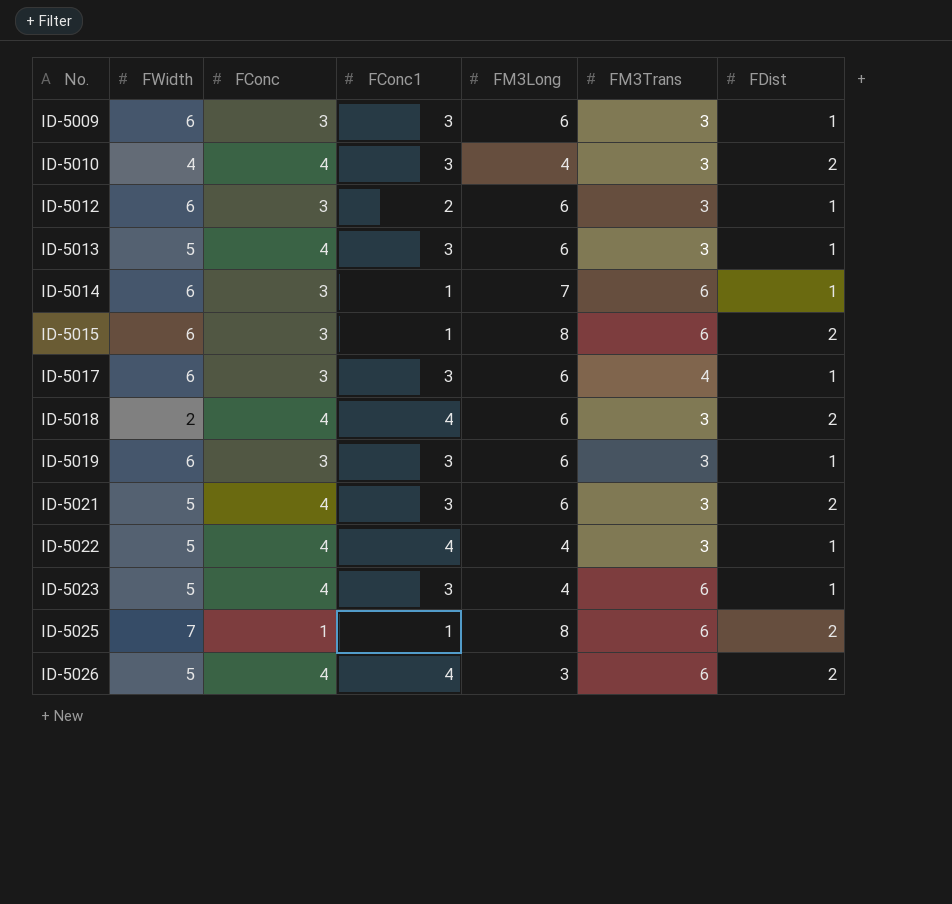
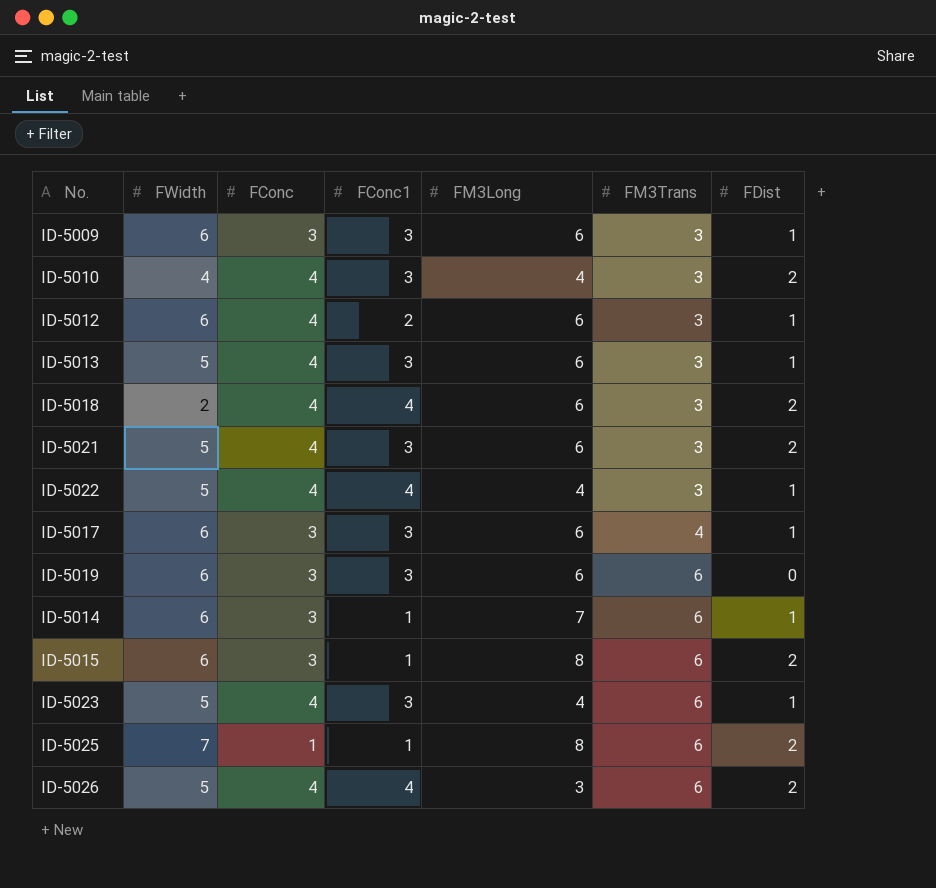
row order: No. ascending -> FM3Trans ascending
ID-5012 | FConc: 3 -> 4
ID-5019 | FM3Trans: 3 -> 6
ID-5019 | FDist: 1 -> 0

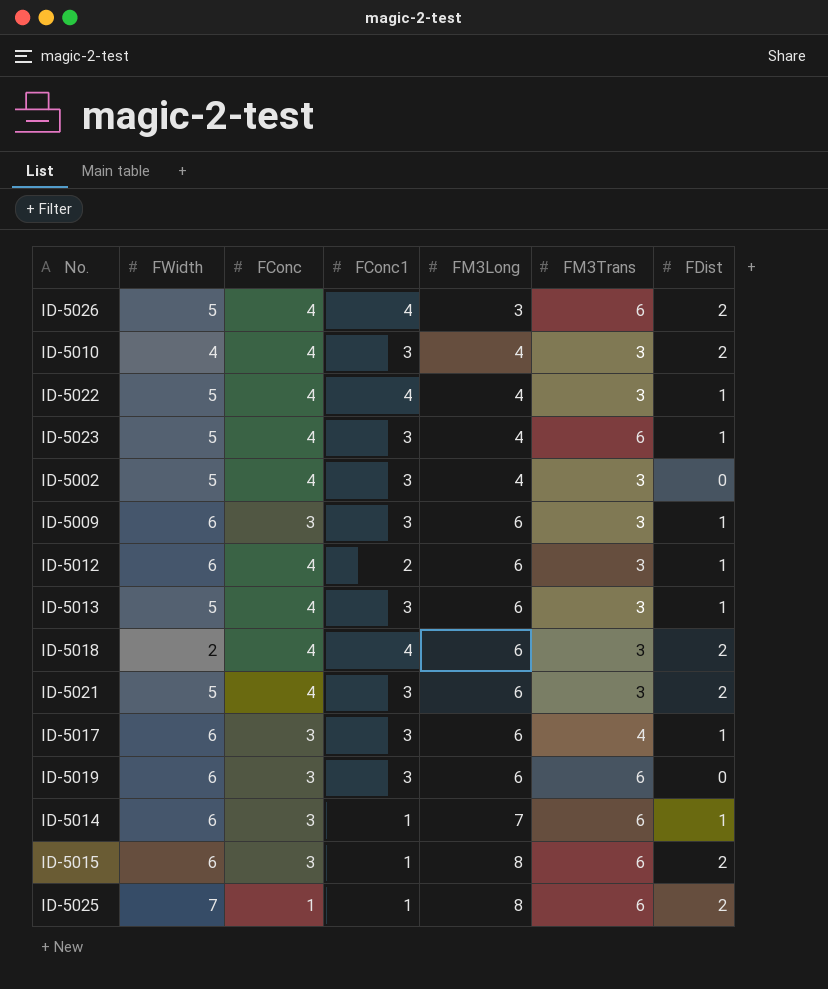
row order: FM3Trans ascending -> FM3Long ascending
row ID-5002: none -> 5 | 4 | 3 | 4 | 3 | 0

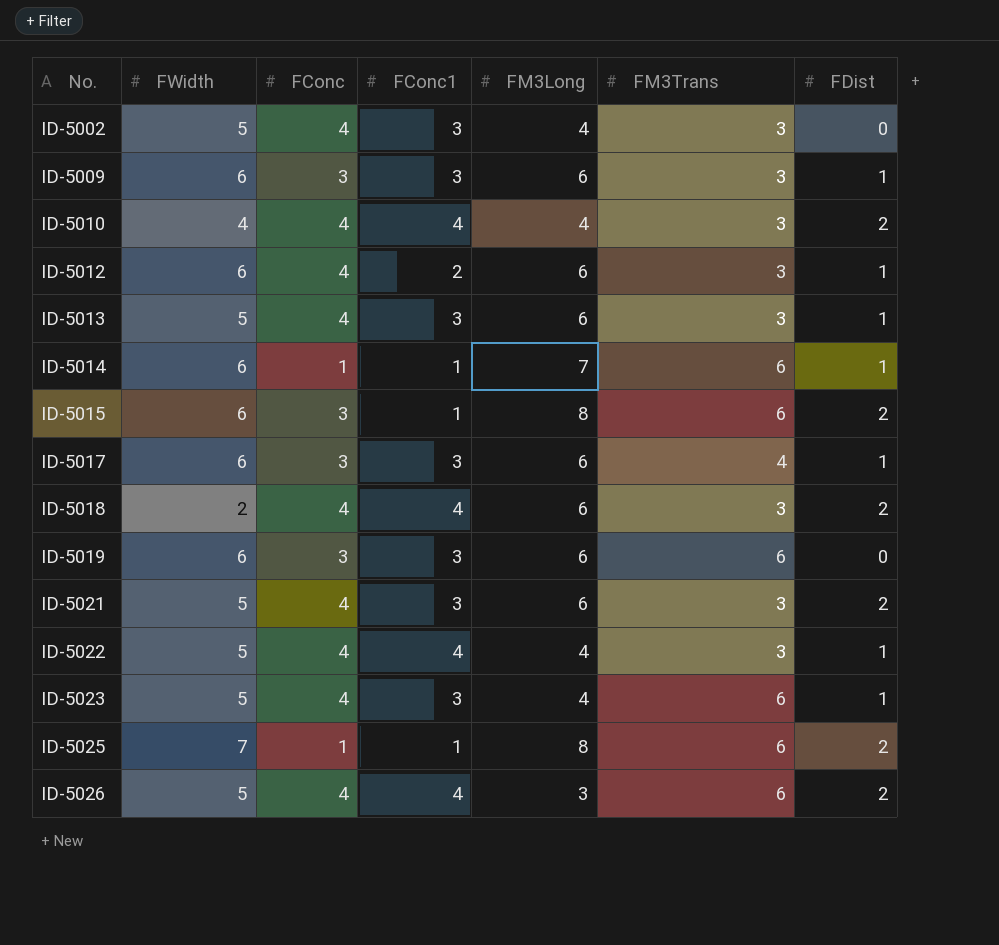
row order: FM3Long ascending -> No. ascending
ID-5010 | FConc1: 3 -> 4
ID-5014 | FConc: 3 -> 1

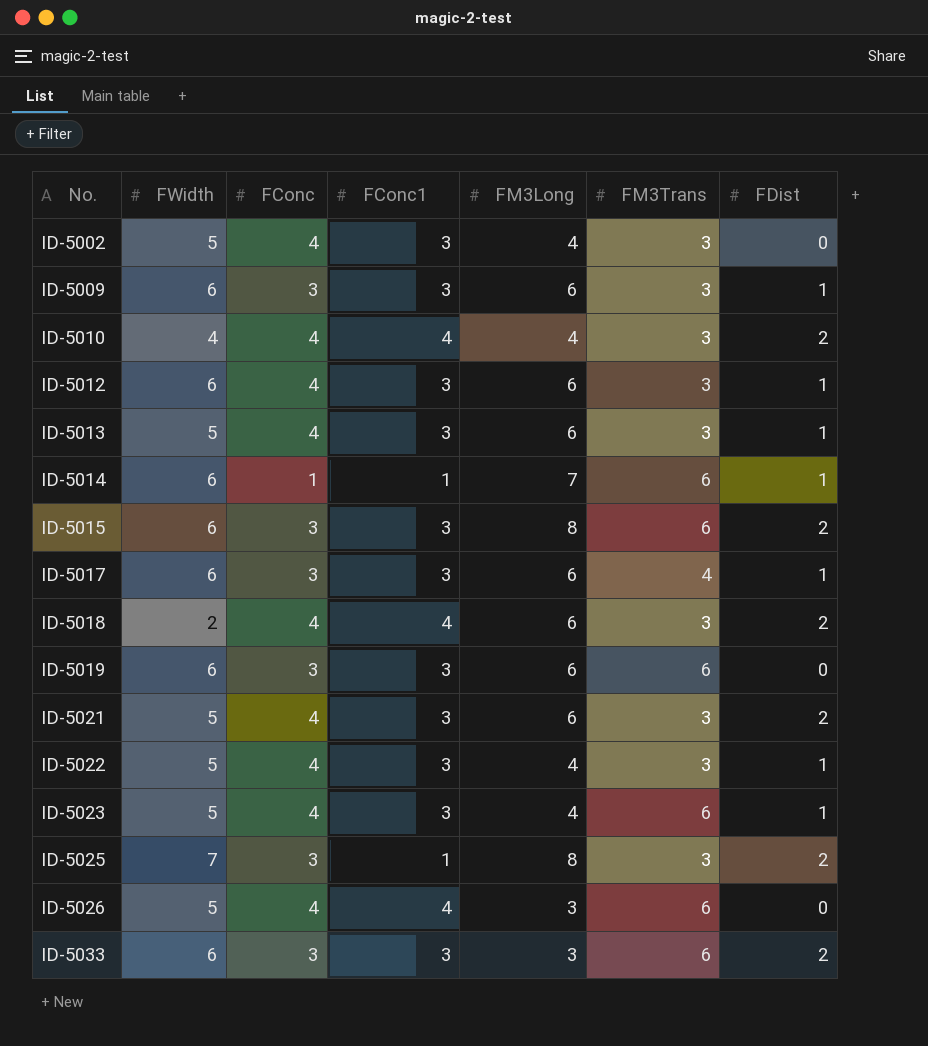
ID-5012 | FConc1: 2 -> 3
ID-5015 | FConc1: 1 -> 3
ID-5022 | FConc1: 4 -> 3
ID-5025 | FConc: 1 -> 3
ID-5025 | FM3Trans: 6 -> 3
ID-5026 | FDist: 2 -> 0
row ID-5033: none -> 6 | 3 | 3 | 3 | 6 | 2

